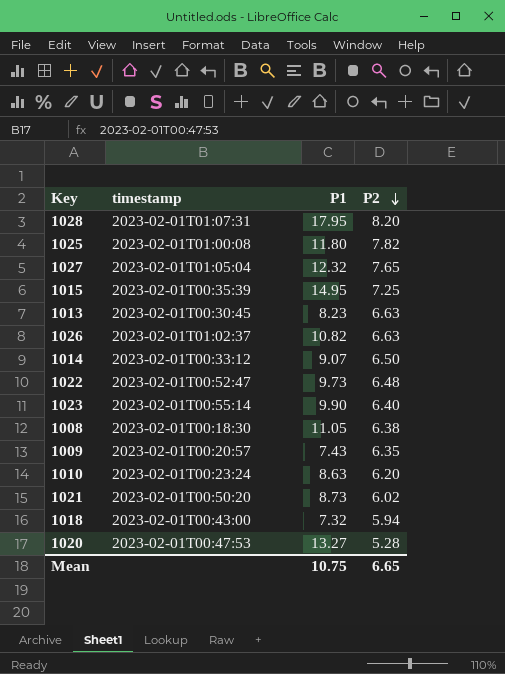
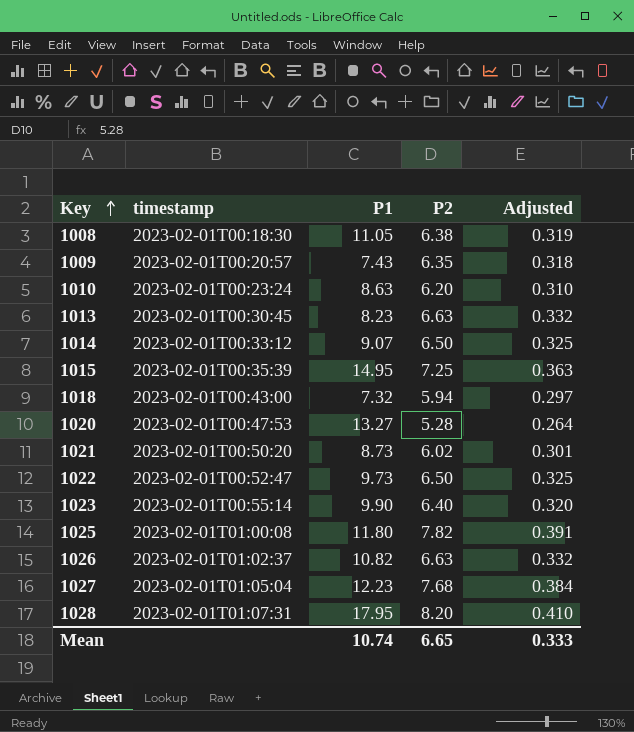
row order: P2 descending -> Key ascending
column Adjusted | formula: none -> [P2] * 0.05
1022 | P2: 6.48 -> 6.50
1027 | P1: 12.32 -> 12.23
1027 | P2: 7.65 -> 7.68
Mean | P1: 10.75 -> 10.74

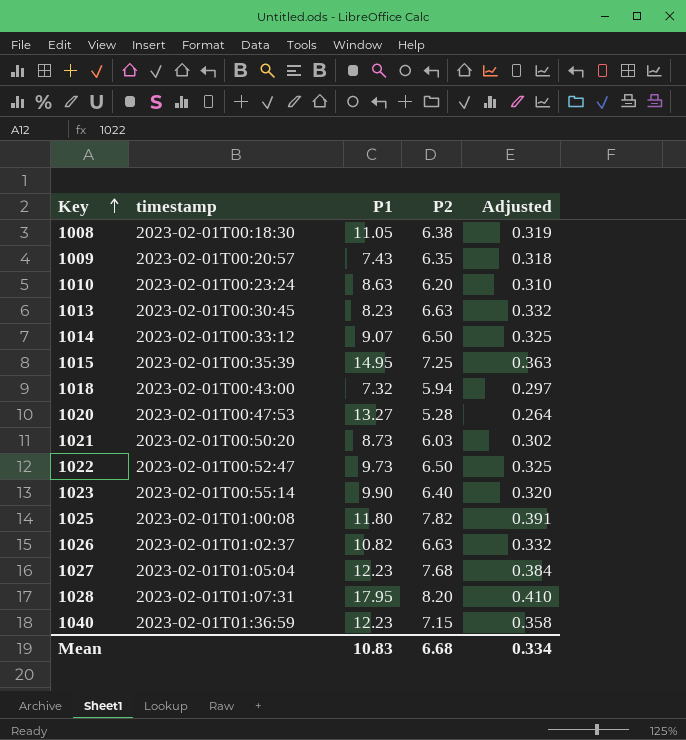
1021 | P2: 6.02 -> 6.03
1021 | Adjusted: 0.301 -> 0.302
row 1040: none -> 2023-02-01T01:36:59 | 12.23 | 7.15 | 0.358
Mean | P1: 10.74 -> 10.83
Mean | P2: 6.65 -> 6.68
Mean | Adjusted: 0.333 -> 0.334

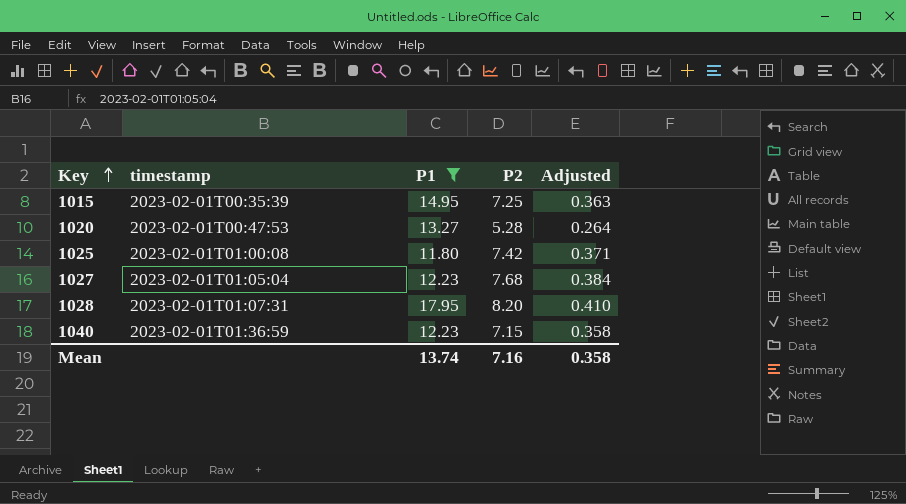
filter: none -> P1 >= 11.80
1025 | P2: 7.82 -> 7.42
1025 | Adjusted: 0.391 -> 0.371
Mean | P1: 10.83 -> 13.74
Mean | P2: 6.68 -> 7.16
Mean | Adjusted: 0.334 -> 0.358

